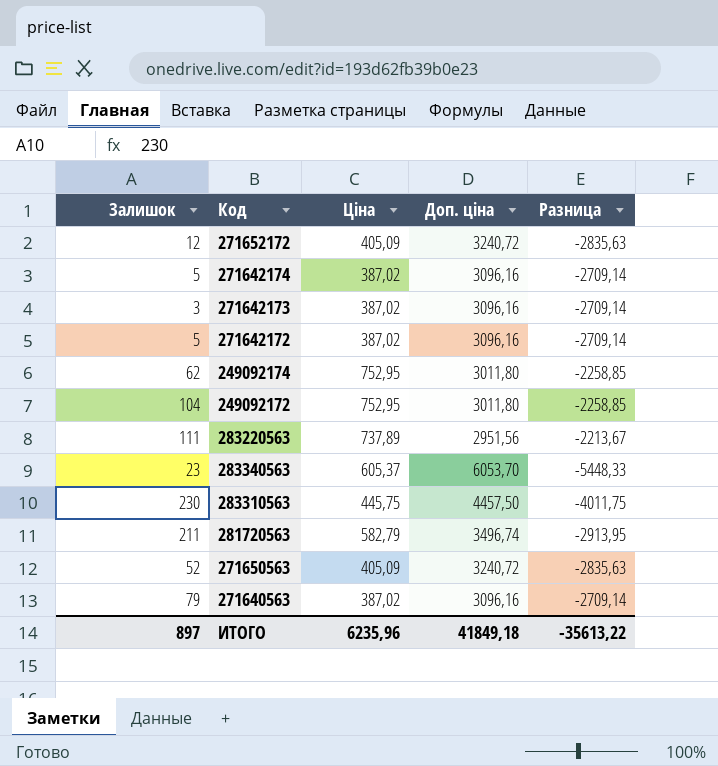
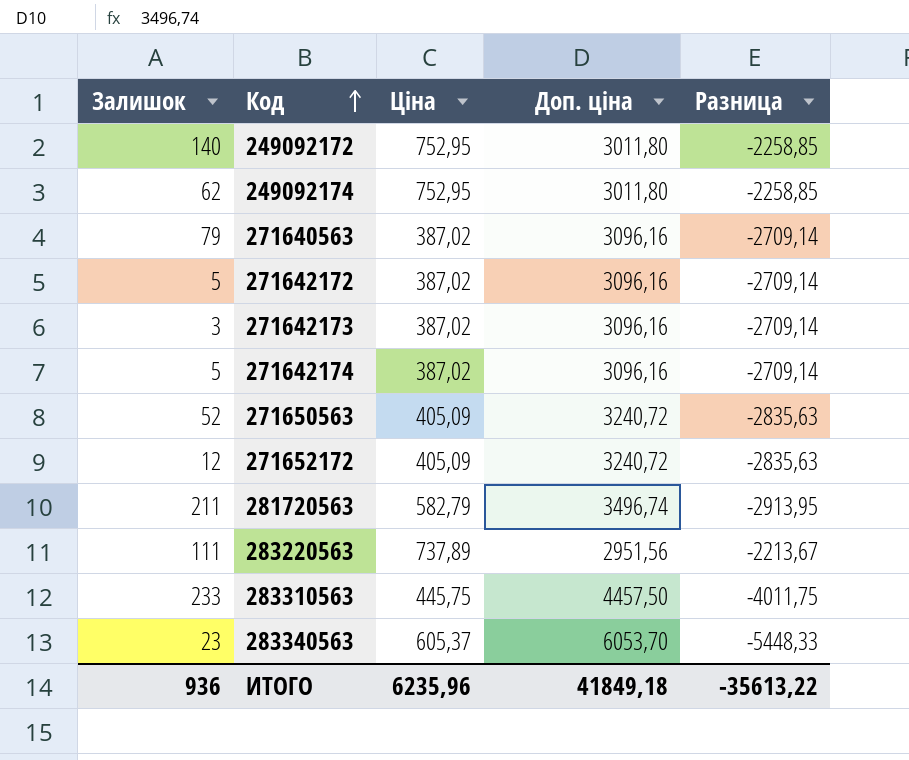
row order: none -> Код ascending
249092172 | Залишок: 104 -> 140
283310563 | Залишок: 230 -> 233
ИТОГО | Залишок: 897 -> 936

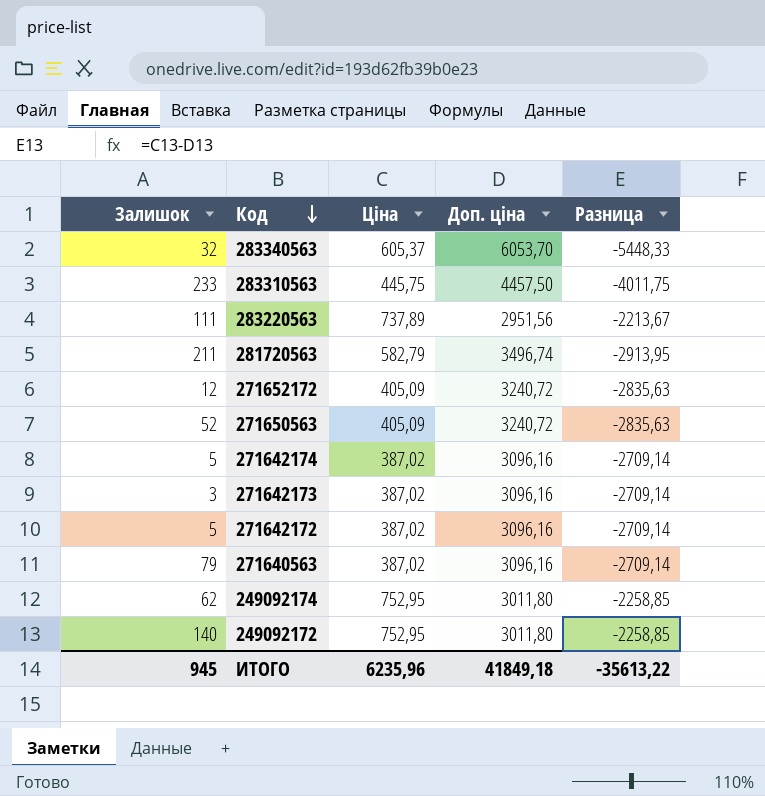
row order: Код ascending -> Код descending
283340563 | Залишок: 23 -> 32
ИТОГО | Залишок: 936 -> 945

